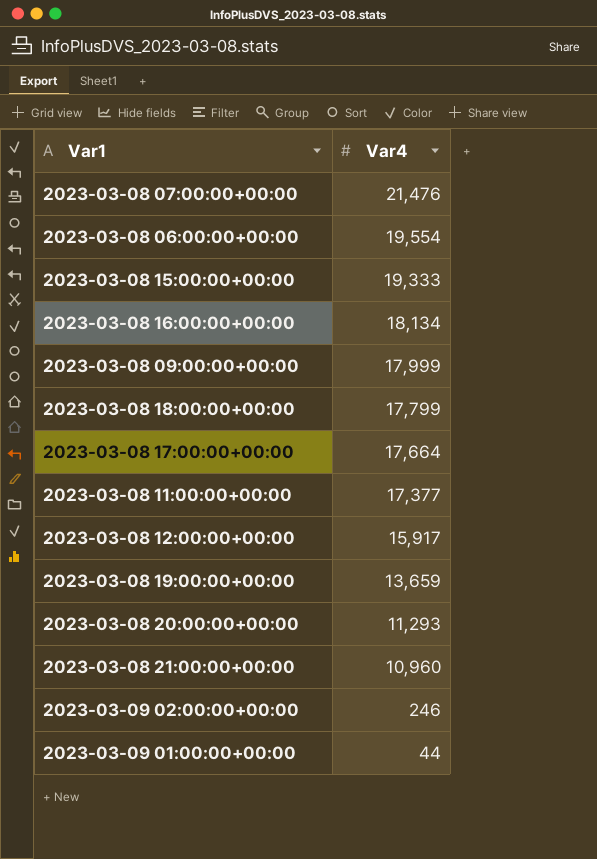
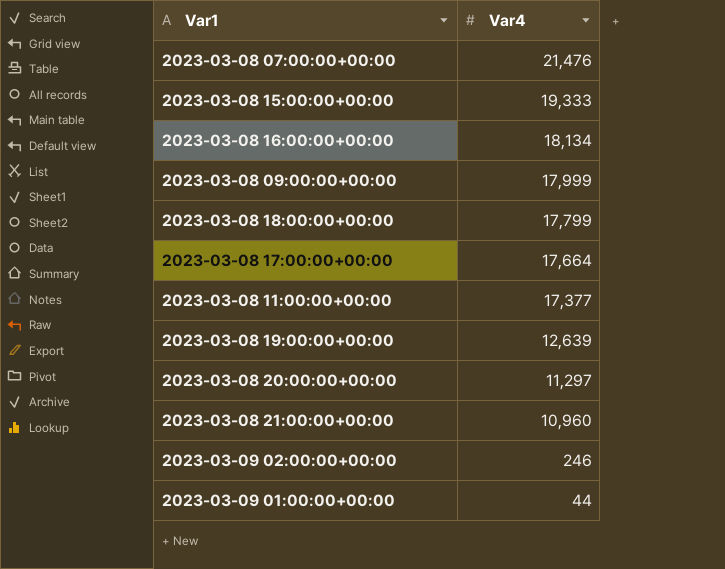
row 2023-03-08 06:00:00+00:00: 19,554 -> none
row 2023-03-08 12:00:00+00:00: 15,917 -> none
2023-03-08 19:00:00+00:00 | Var4: 13,659 -> 12,639
2023-03-08 20:00:00+00:00 | Var4: 11,293 -> 11,297

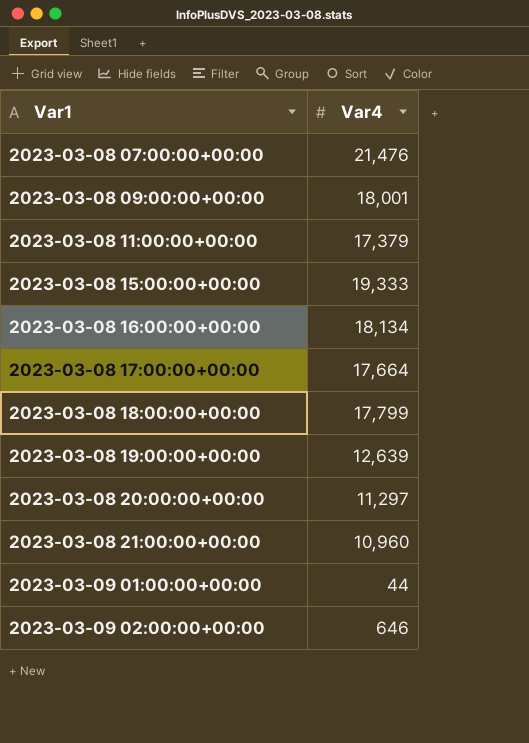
row order: Var4 descending -> Var1 ascending
2023-03-08 09:00:00+00:00 | Var4: 17,999 -> 18,001
2023-03-08 11:00:00+00:00 | Var4: 17,377 -> 17,379
2023-03-09 02:00:00+00:00 | Var4: 246 -> 646

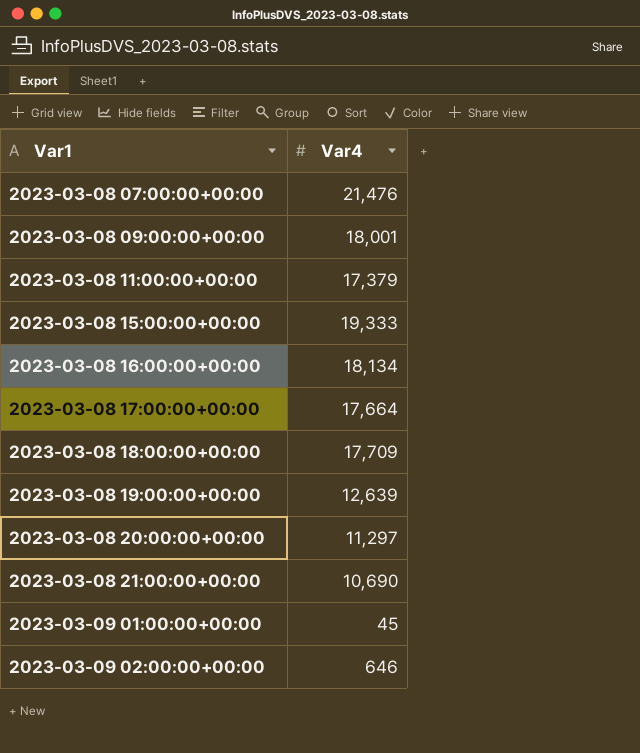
2023-03-08 18:00:00+00:00 | Var4: 17,799 -> 17,709
2023-03-08 21:00:00+00:00 | Var4: 10,960 -> 10,690
2023-03-09 01:00:00+00:00 | Var4: 44 -> 45

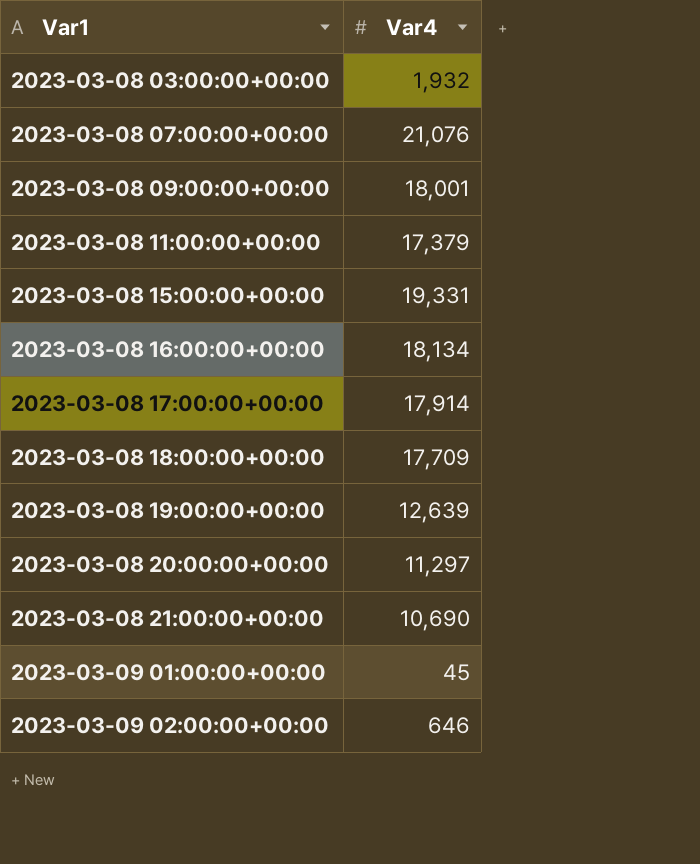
row 2023-03-08 03:00:00+00:00: none -> 1,932
2023-03-08 07:00:00+00:00 | Var4: 21,476 -> 21,076
2023-03-08 15:00:00+00:00 | Var4: 19,333 -> 19,331
2023-03-08 17:00:00+00:00 | Var4: 17,664 -> 17,914

